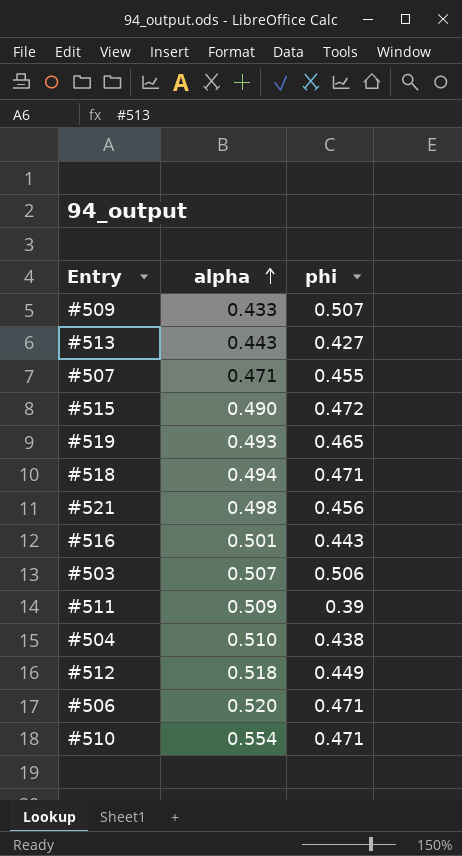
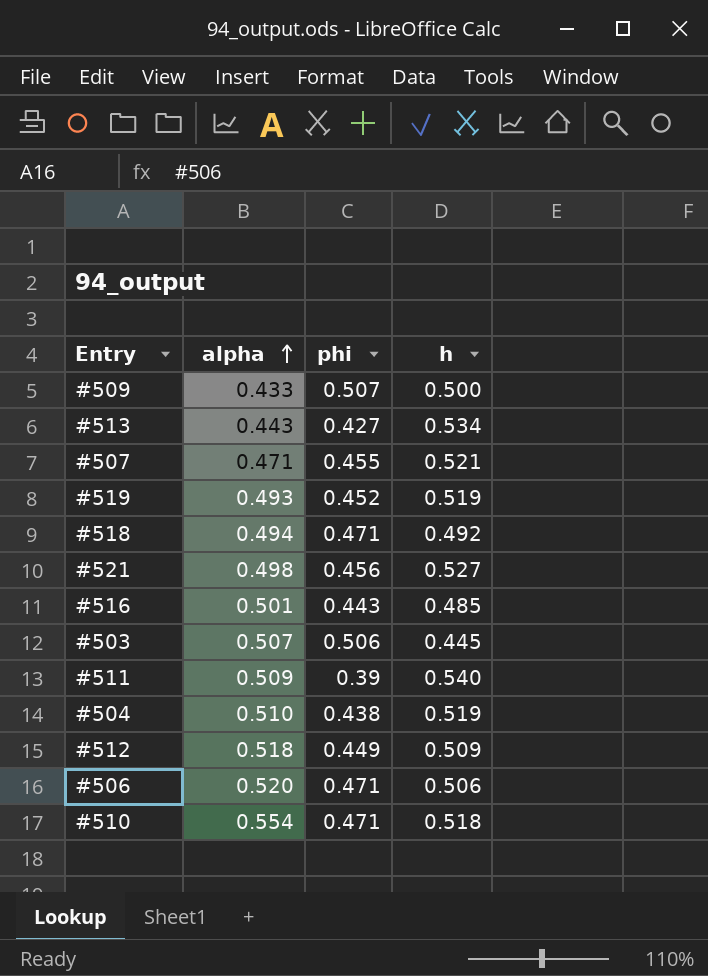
column h | position: none -> 4
row #515: 0.490 | 0.472 -> none
#519 | phi: 0.465 -> 0.452

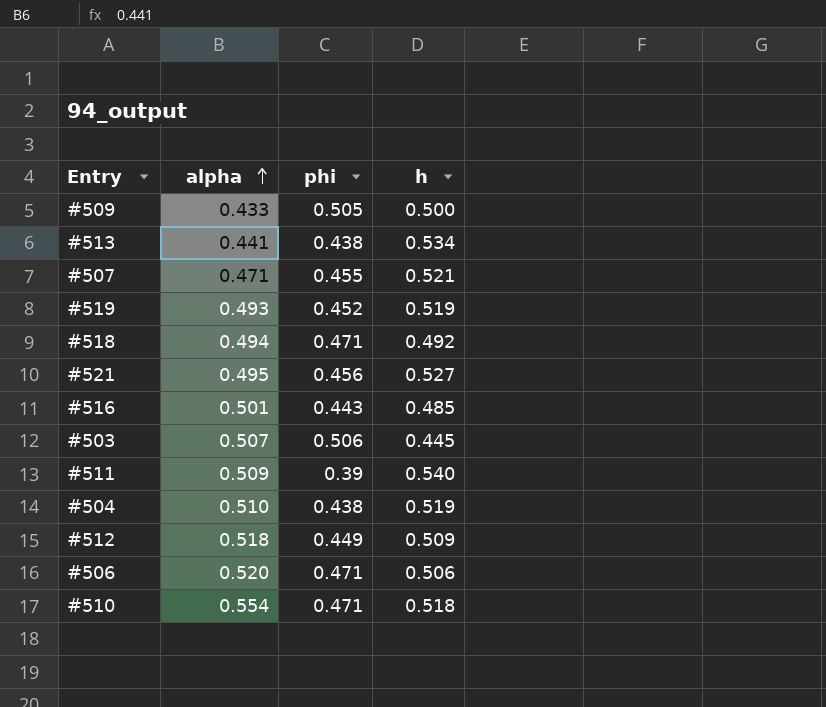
#509 | phi: 0.507 -> 0.505
#513 | alpha: 0.443 -> 0.441
#513 | phi: 0.427 -> 0.438
#521 | alpha: 0.498 -> 0.495

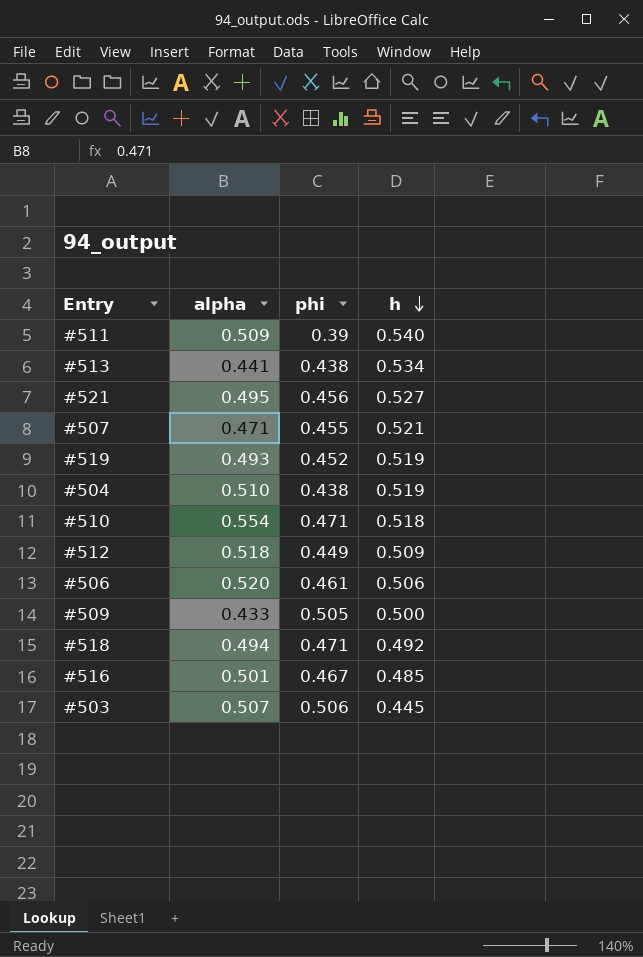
row order: alpha ascending -> h descending
#506 | phi: 0.471 -> 0.461
#516 | phi: 0.443 -> 0.467

